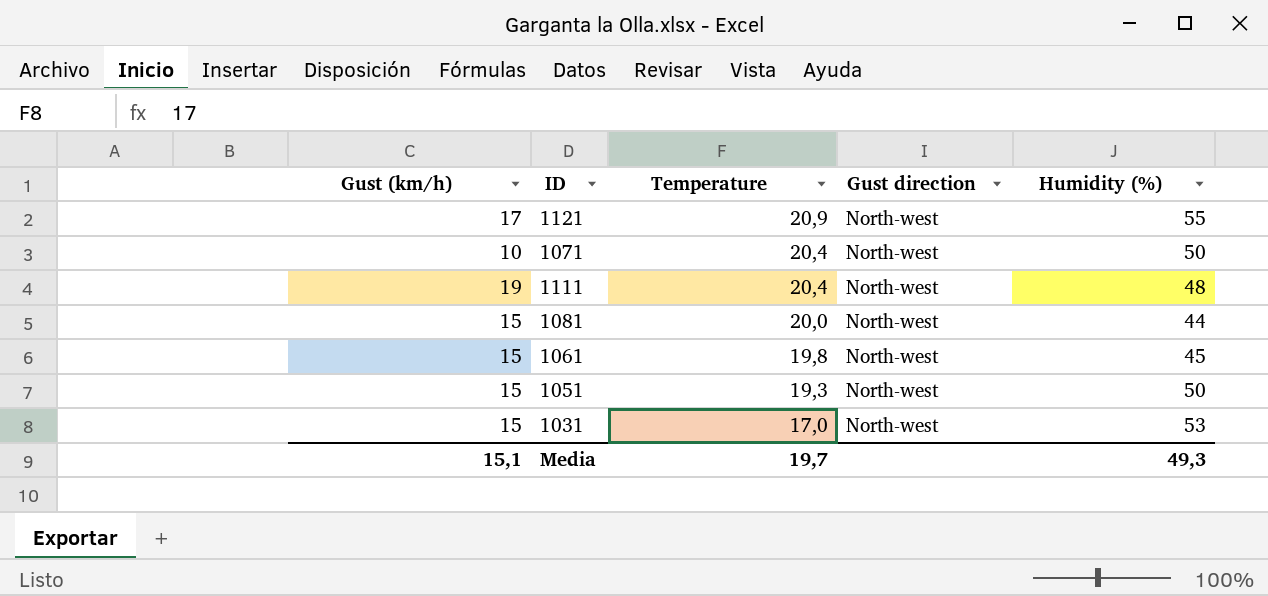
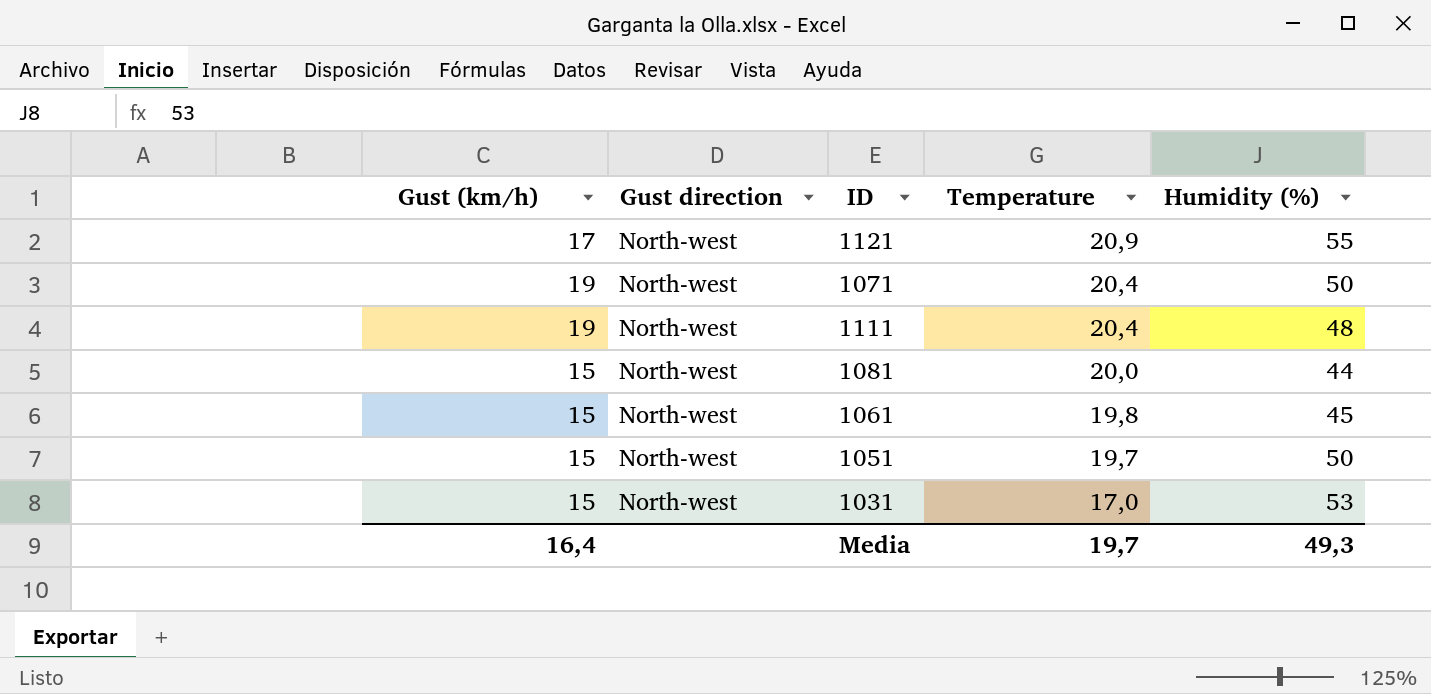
column Gust direction | position: 4 -> 2
1071 | Gust (km/h): 10 -> 19
1051 | Temperature: 19,3 -> 19,7
Media | Gust (km/h): 15,1 -> 16,4

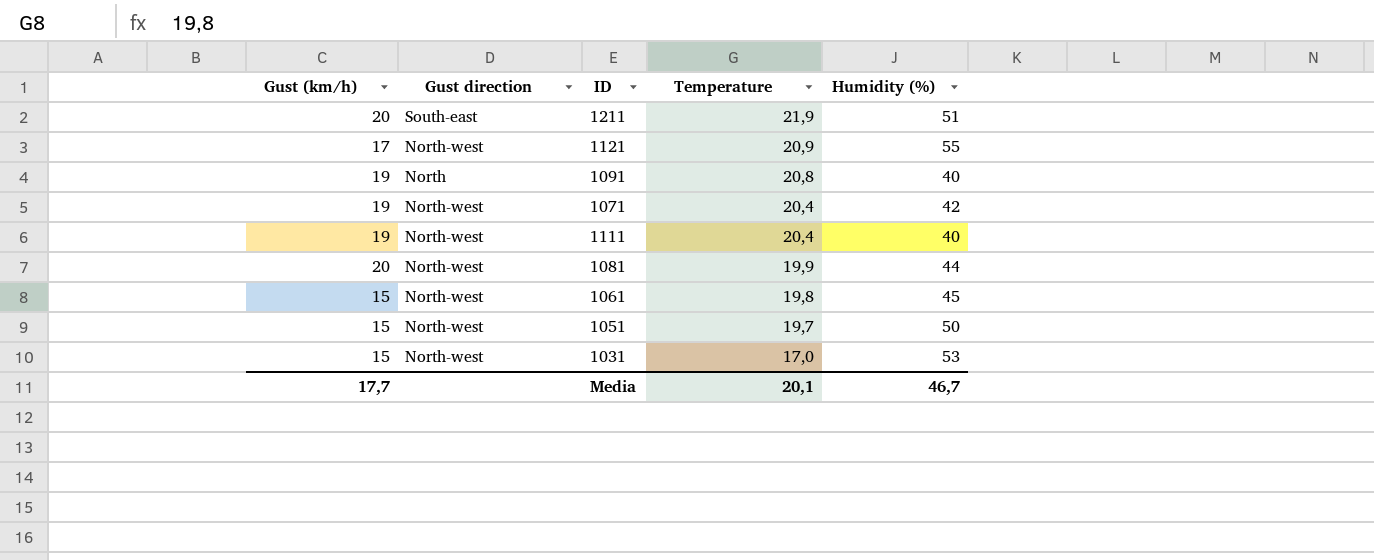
row 1211: none -> 20 | South-east | 21,9 | 51
row 1091: none -> 19 | North | 20,8 | 40
1071 | Humidity (%): 50 -> 42
1111 | Humidity (%): 48 -> 40
1081 | Gust (km/h): 15 -> 20
1081 | Temperature: 20,0 -> 19,9
Media | Gust (km/h): 16,4 -> 17,7
Media | Temperature: 19,7 -> 20,1
Media | Humidity (%): 49,3 -> 46,7

